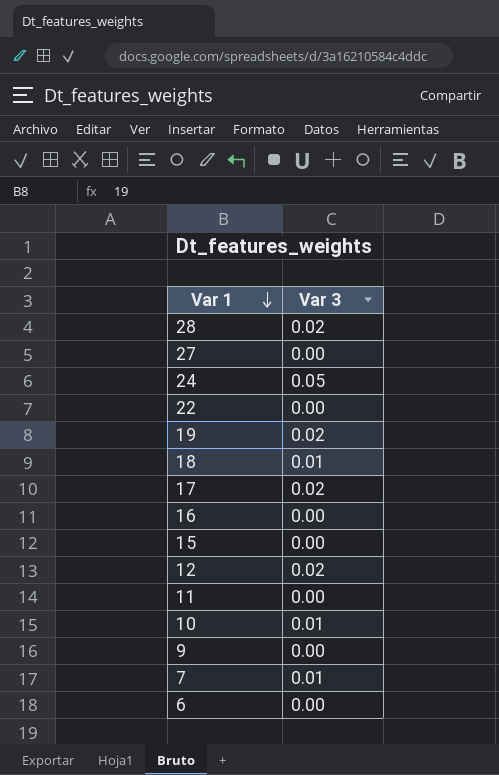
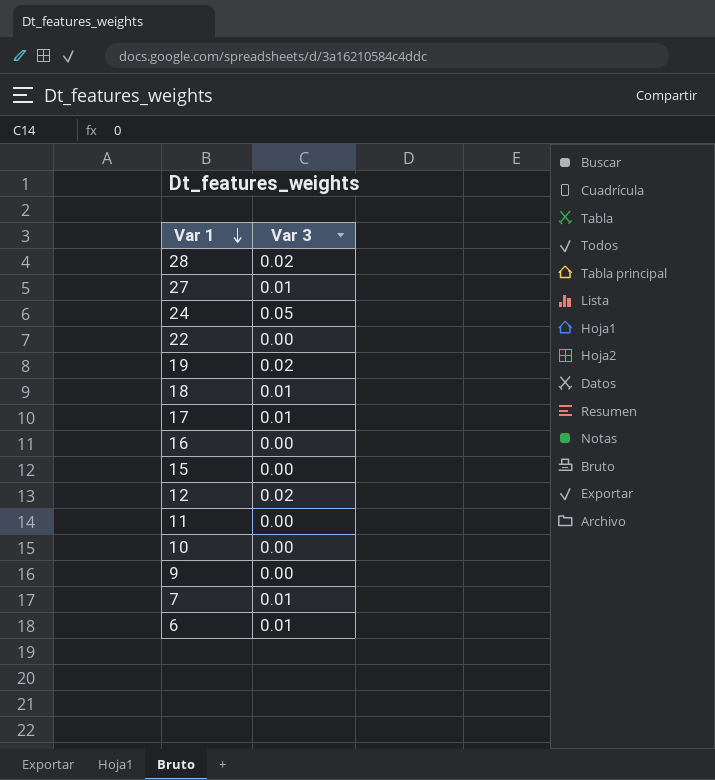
27 | Var 3: 0.00 -> 0.01
17 | Var 3: 0.02 -> 0.01
10 | Var 3: 0.01 -> 0.00
6 | Var 3: 0.00 -> 0.01

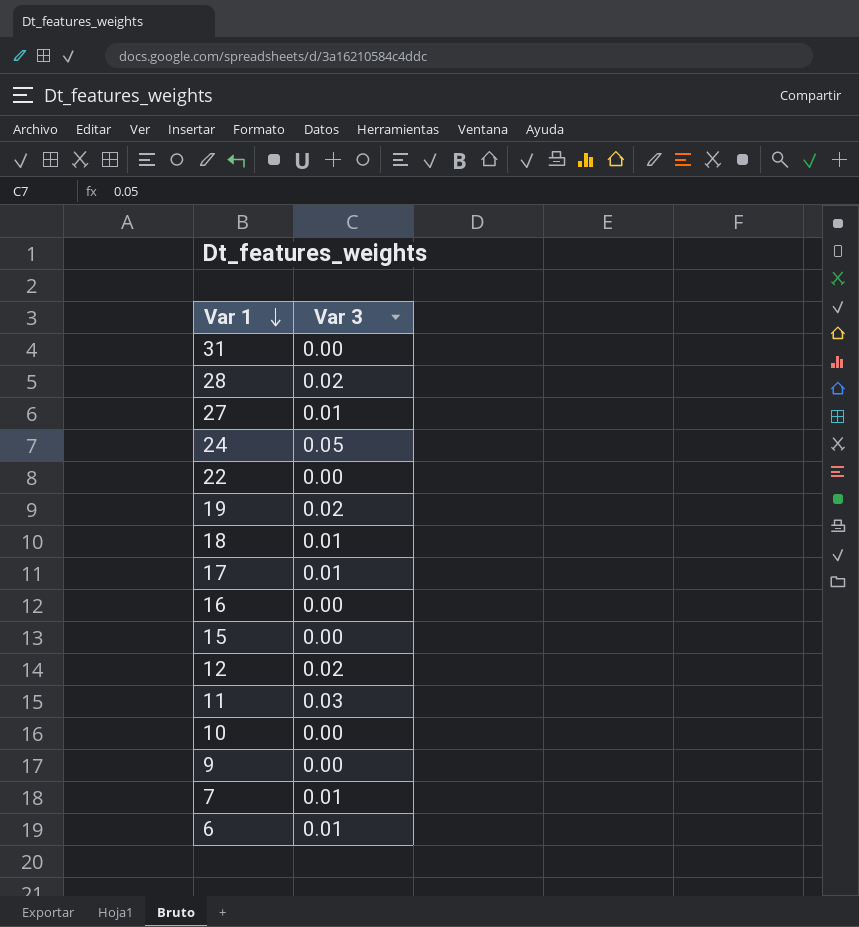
row 31: none -> 0.00
11 | Var 3: 0.00 -> 0.03

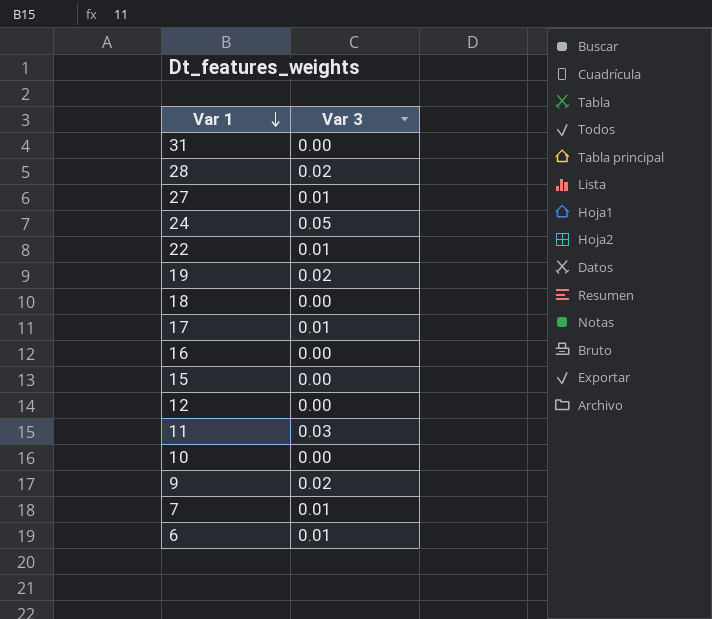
22 | Var 3: 0.00 -> 0.01
18 | Var 3: 0.01 -> 0.00
12 | Var 3: 0.02 -> 0.00
9 | Var 3: 0.00 -> 0.02

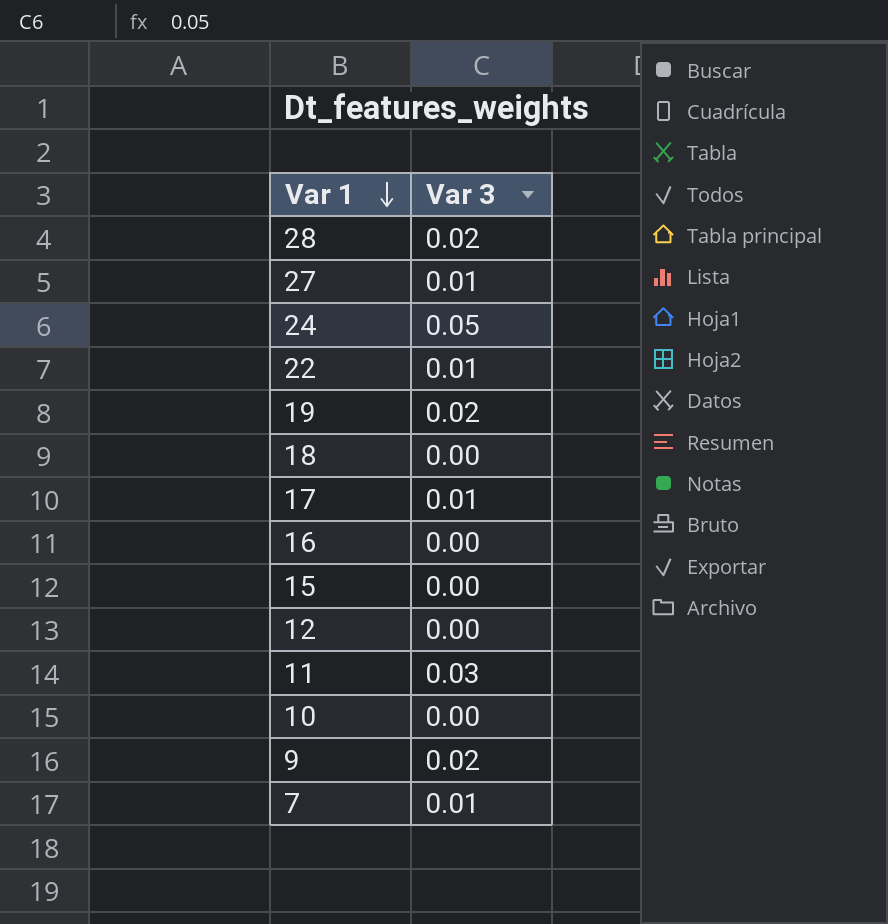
row 31: 0.00 -> none
row 6: 0.01 -> none

